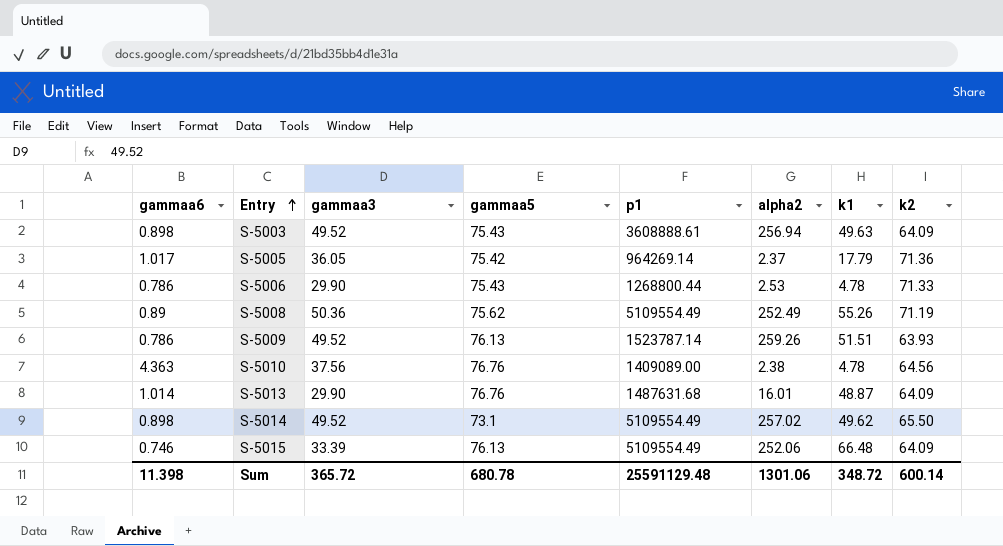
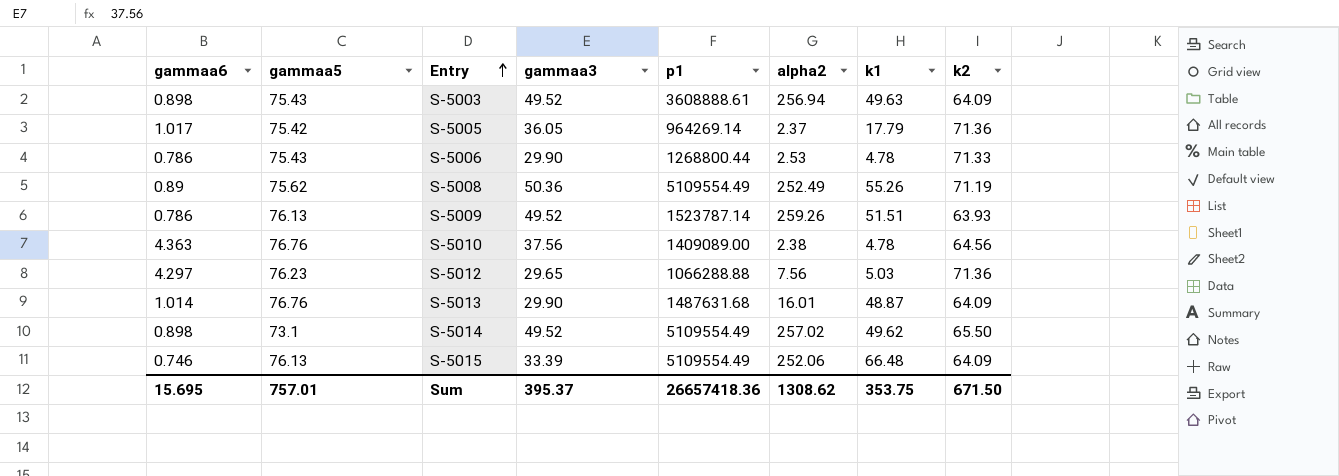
column gammaa5 | position: 4 -> 2
row S-5012: none -> 4.297 | 76.23 | 29.65 | 1066288.88 | 7.56 | 5.03 | 71.36
Sum | gammaa6: 11.398 -> 15.695
Sum | gammaa5: 680.78 -> 757.01
Sum | gammaa3: 365.72 -> 395.37
Sum | p1: 25591129.48 -> 26657418.36
Sum | alpha2: 1301.06 -> 1308.62
Sum | k1: 348.72 -> 353.75
Sum | k2: 600.14 -> 671.50

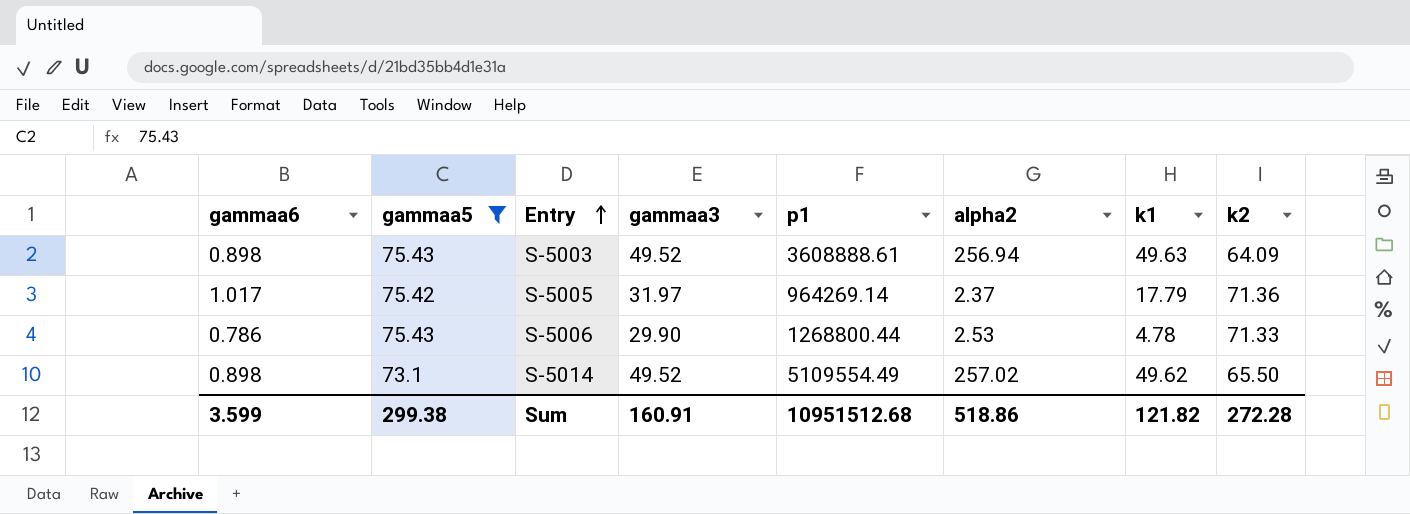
filter: none -> gammaa5 <= 75.43
S-5005 | gammaa3: 36.05 -> 31.97
Sum | gammaa6: 15.695 -> 3.599
Sum | gammaa5: 757.01 -> 299.38
Sum | gammaa3: 395.37 -> 160.91
Sum | p1: 26657418.36 -> 10951512.68
Sum | alpha2: 1308.62 -> 518.86
Sum | k1: 353.75 -> 121.82
Sum | k2: 671.50 -> 272.28

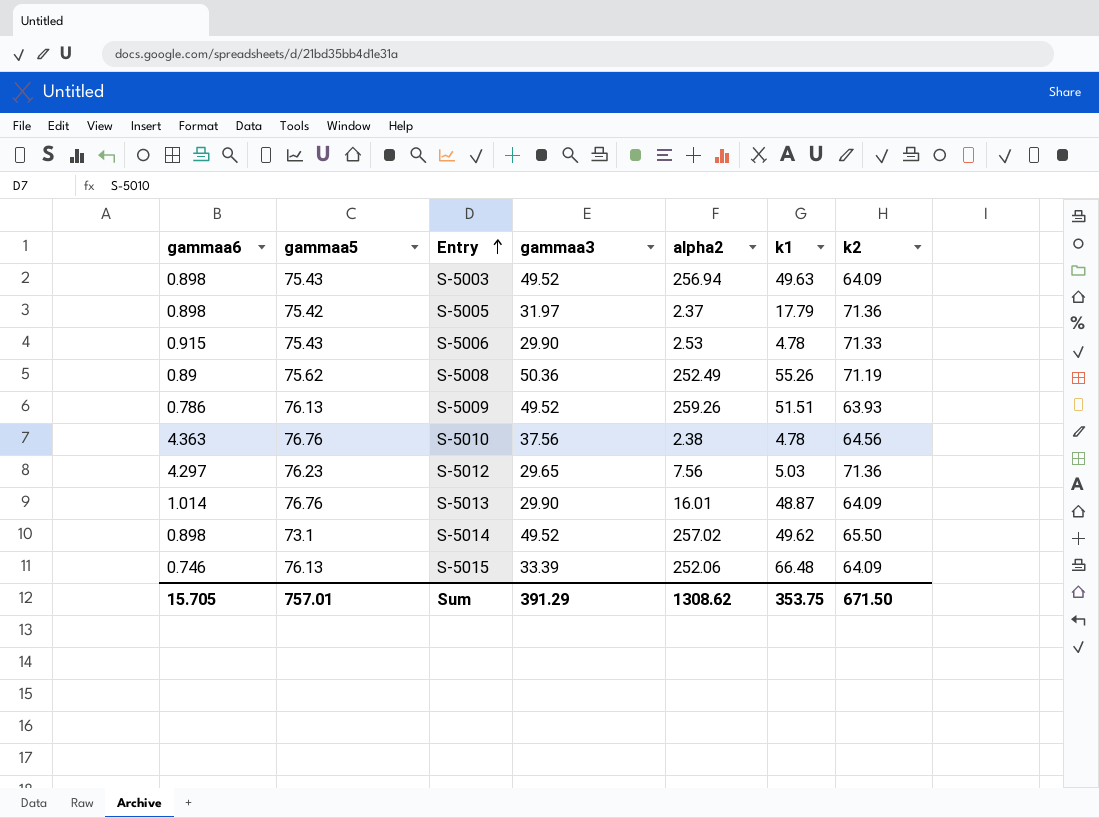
filter: gammaa5 <= 75.43 -> none
column p1 | position: 5 -> none
S-5005 | gammaa6: 1.017 -> 0.898
S-5006 | gammaa6: 0.786 -> 0.915
Sum | gammaa6: 3.599 -> 15.705
Sum | gammaa5: 299.38 -> 757.01
Sum | gammaa3: 160.91 -> 391.29
Sum | alpha2: 518.86 -> 1308.62
Sum | k1: 121.82 -> 353.75
Sum | k2: 272.28 -> 671.50

